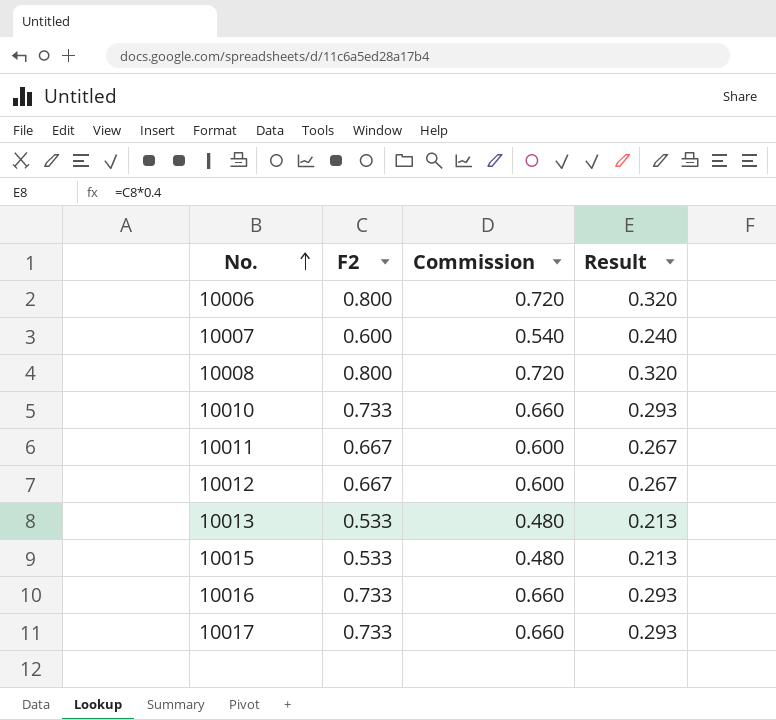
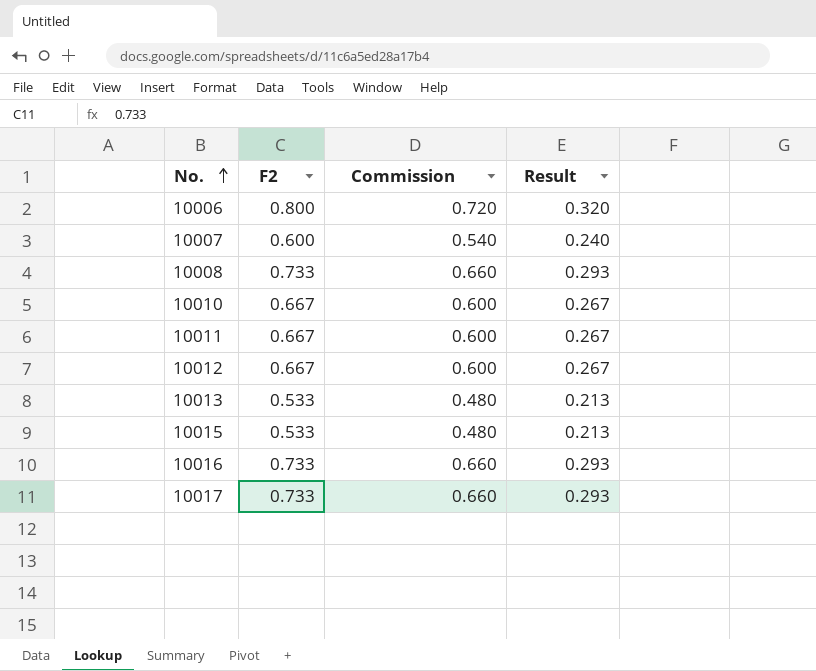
10008 | F2: 0.800 -> 0.733
10008 | Commission: 0.720 -> 0.660
10008 | Result: 0.320 -> 0.293
10010 | F2: 0.733 -> 0.667
10010 | Commission: 0.660 -> 0.600
10010 | Result: 0.293 -> 0.267

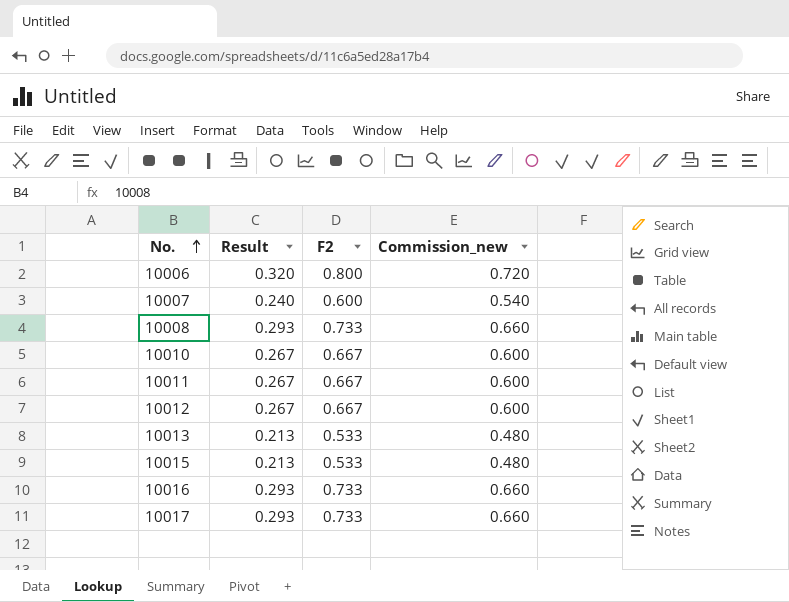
column Result | position: 4 -> 2
column name: Commission -> Commission_new

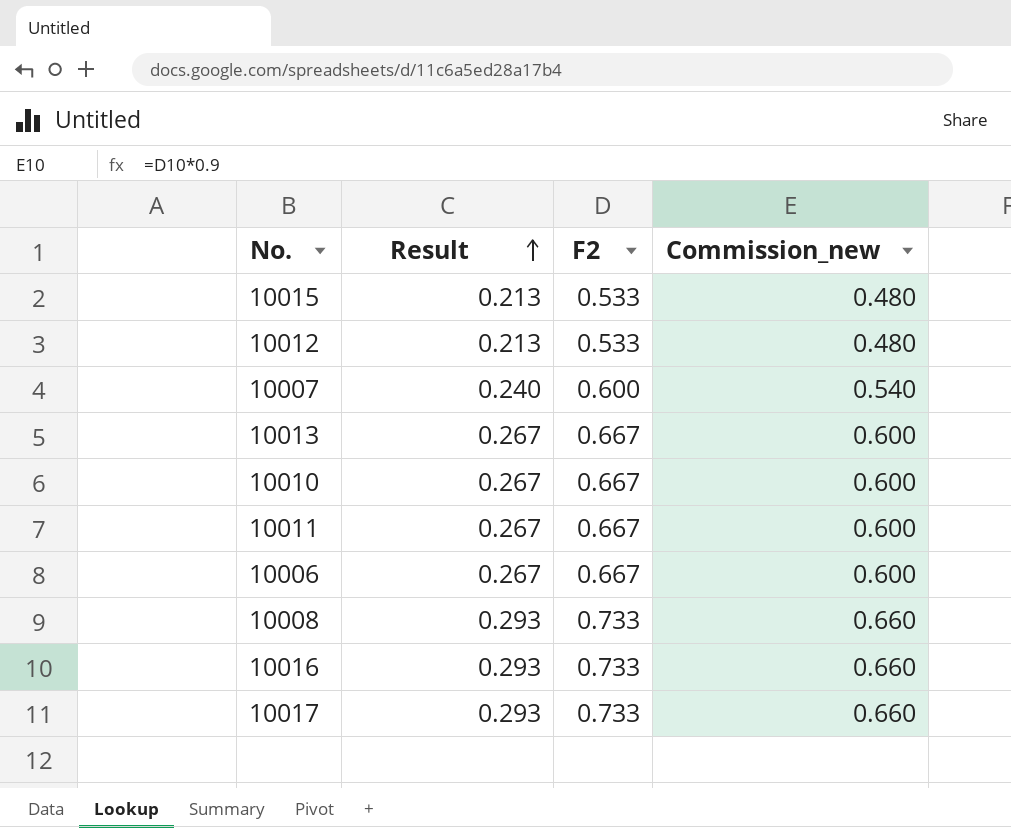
row order: No. ascending -> Result ascending
10012 | Result: 0.267 -> 0.213
10012 | F2: 0.667 -> 0.533
10012 | Commission_new: 0.600 -> 0.480
10013 | Result: 0.213 -> 0.267
10013 | F2: 0.533 -> 0.667
10013 | Commission_new: 0.480 -> 0.600
10006 | Result: 0.320 -> 0.267
10006 | F2: 0.800 -> 0.667
10006 | Commission_new: 0.720 -> 0.600

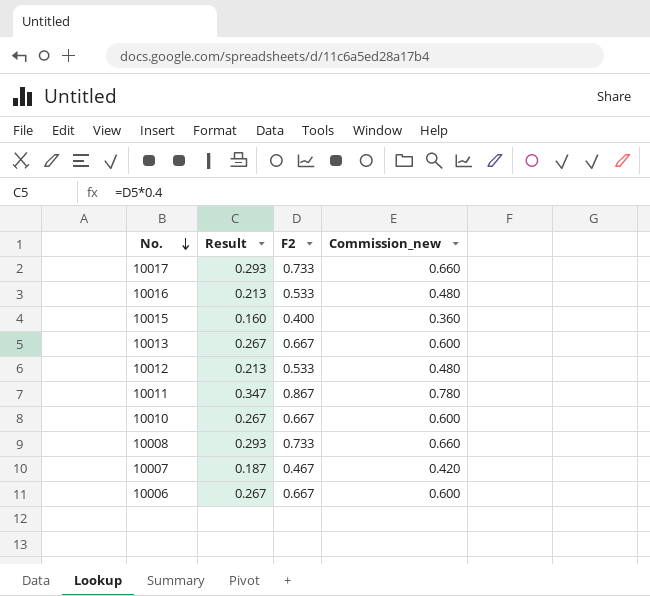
row order: Result ascending -> No. descending
10016 | Result: 0.293 -> 0.213
10016 | F2: 0.733 -> 0.533
10016 | Commission_new: 0.660 -> 0.480
10015 | Result: 0.213 -> 0.160
10015 | F2: 0.533 -> 0.400
10015 | Commission_new: 0.480 -> 0.360
10011 | Result: 0.267 -> 0.347
10011 | F2: 0.667 -> 0.867
10011 | Commission_new: 0.600 -> 0.780
10007 | Result: 0.240 -> 0.187
10007 | F2: 0.600 -> 0.467
10007 | Commission_new: 0.540 -> 0.420

